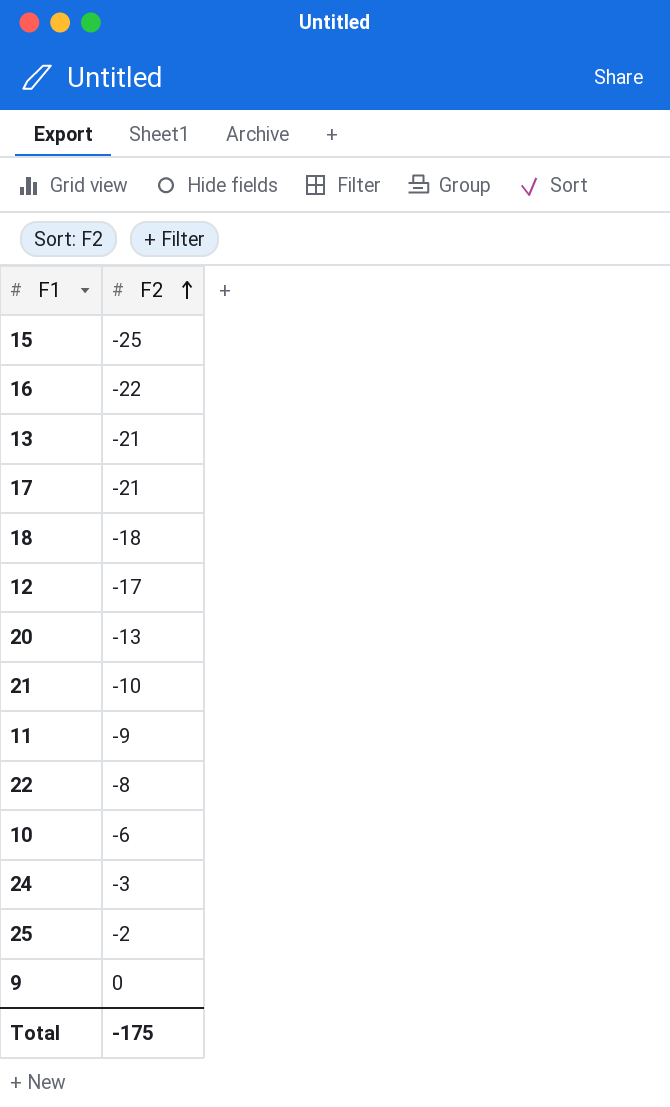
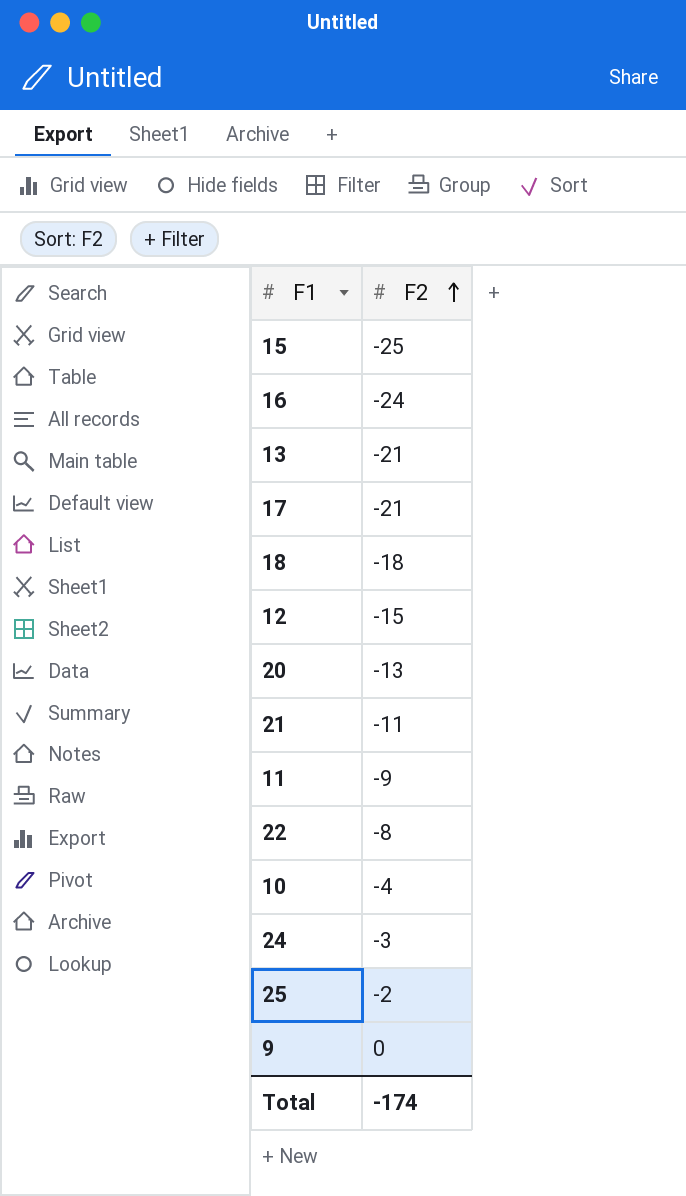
16 | F2: -22 -> -24
12 | F2: -17 -> -15
21 | F2: -10 -> -11
10 | F2: -6 -> -4
Total | F2: -175 -> -174

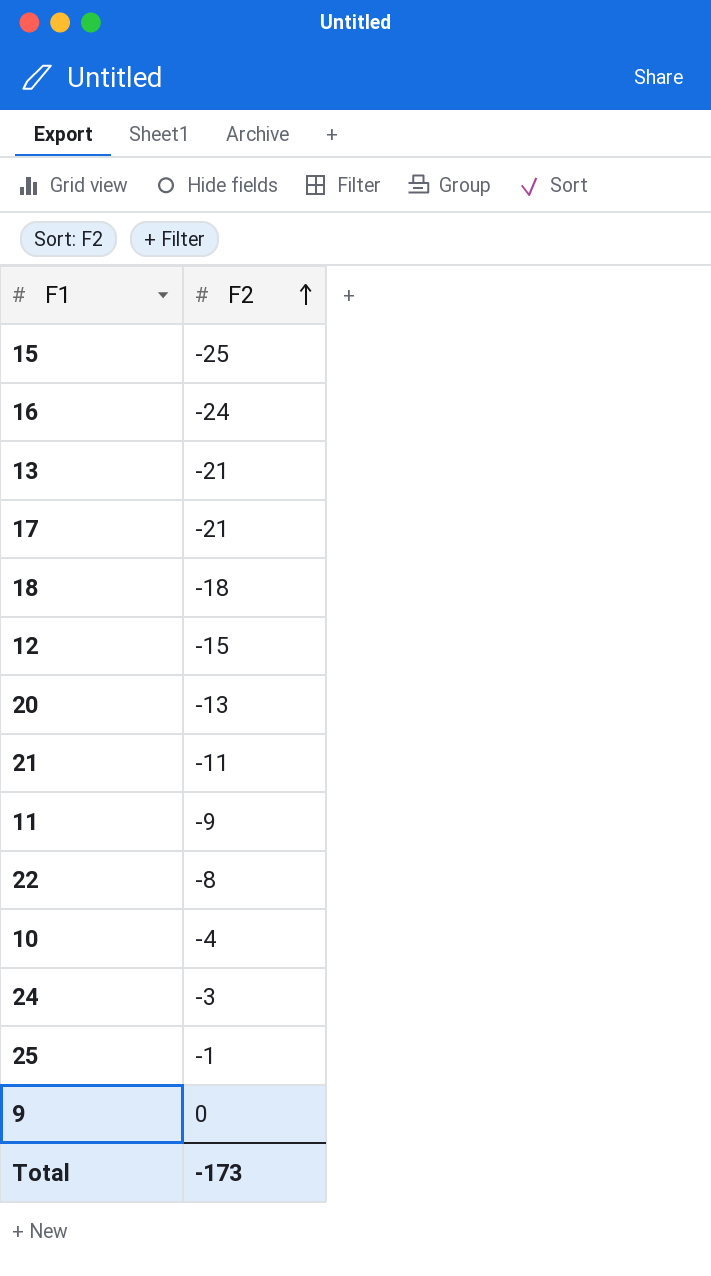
25 | F2: -2 -> -1
Total | F2: -174 -> -173

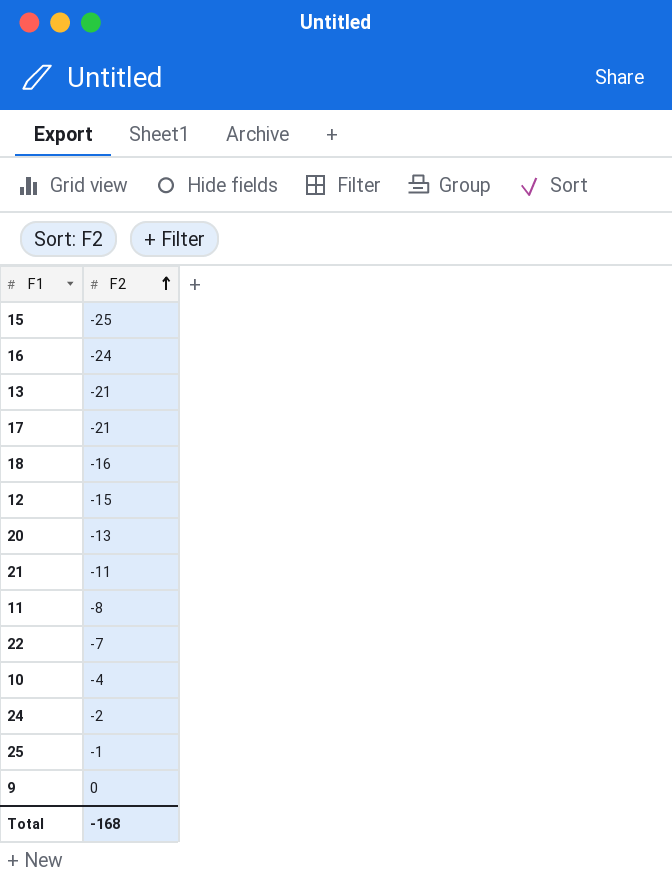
18 | F2: -18 -> -16
11 | F2: -9 -> -8
22 | F2: -8 -> -7
24 | F2: -3 -> -2
Total | F2: -173 -> -168

